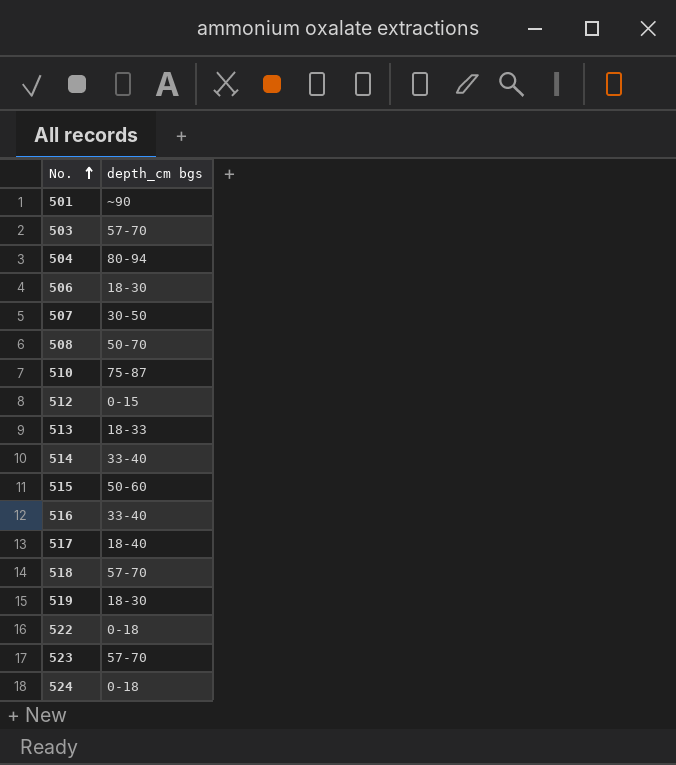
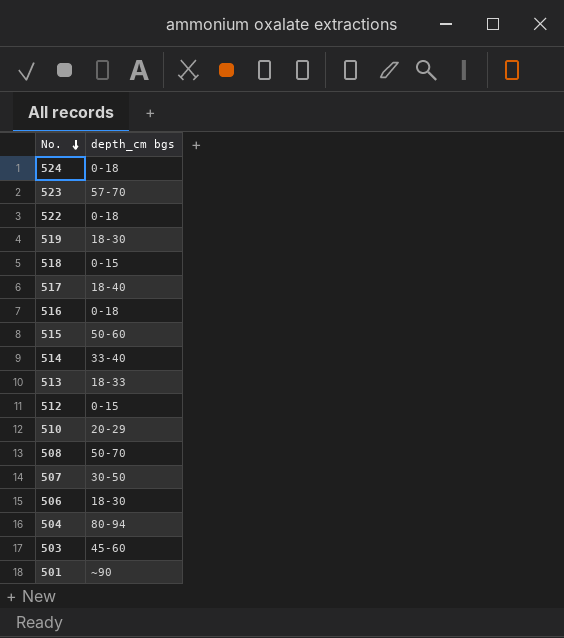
row order: No. ascending -> No. descending
518 | depth_cm bgs: 57-70 -> 0-15
516 | depth_cm bgs: 33-40 -> 0-18
510 | depth_cm bgs: 75-87 -> 20-29
503 | depth_cm bgs: 57-70 -> 45-60

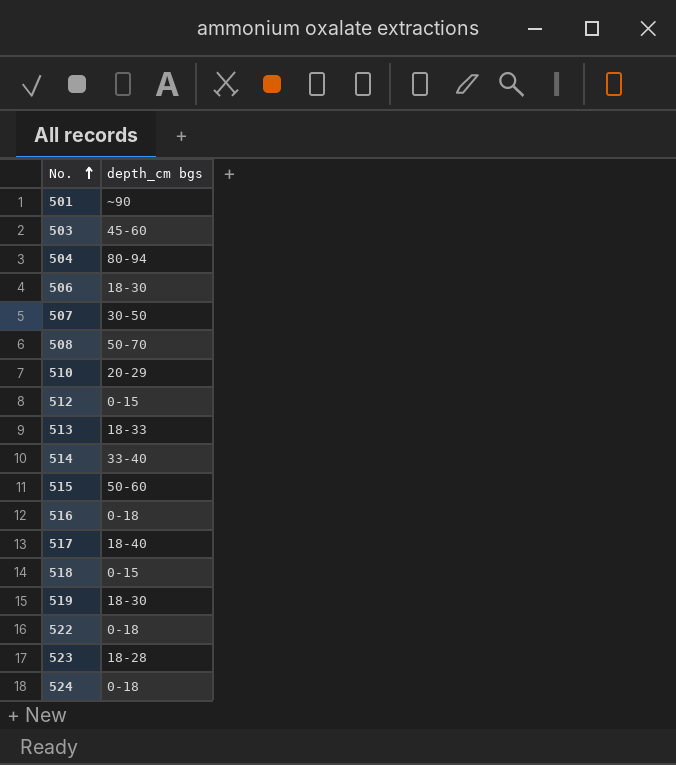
row order: No. descending -> No. ascending
523 | depth_cm bgs: 57-70 -> 18-28

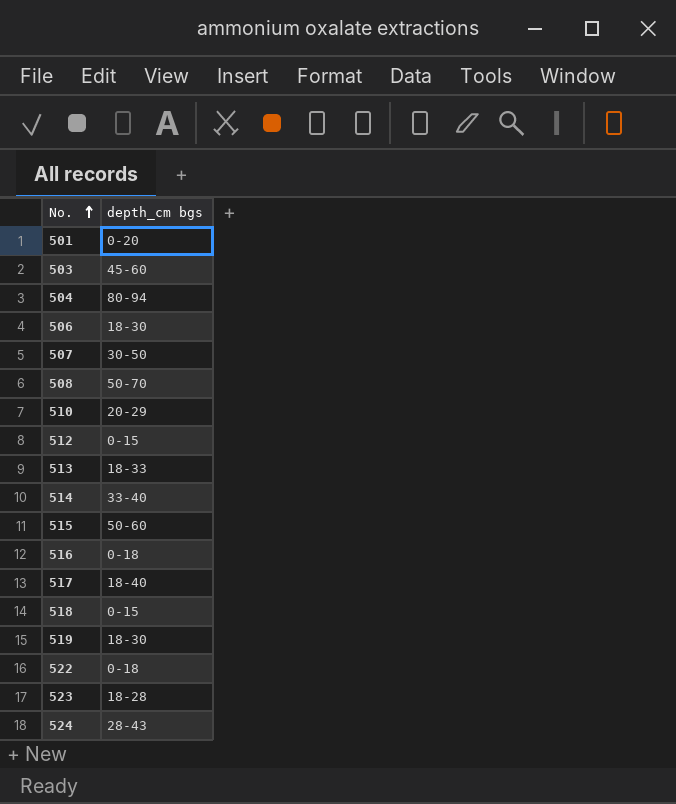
501 | depth_cm bgs: ~90 -> 0-20
524 | depth_cm bgs: 0-18 -> 28-43

